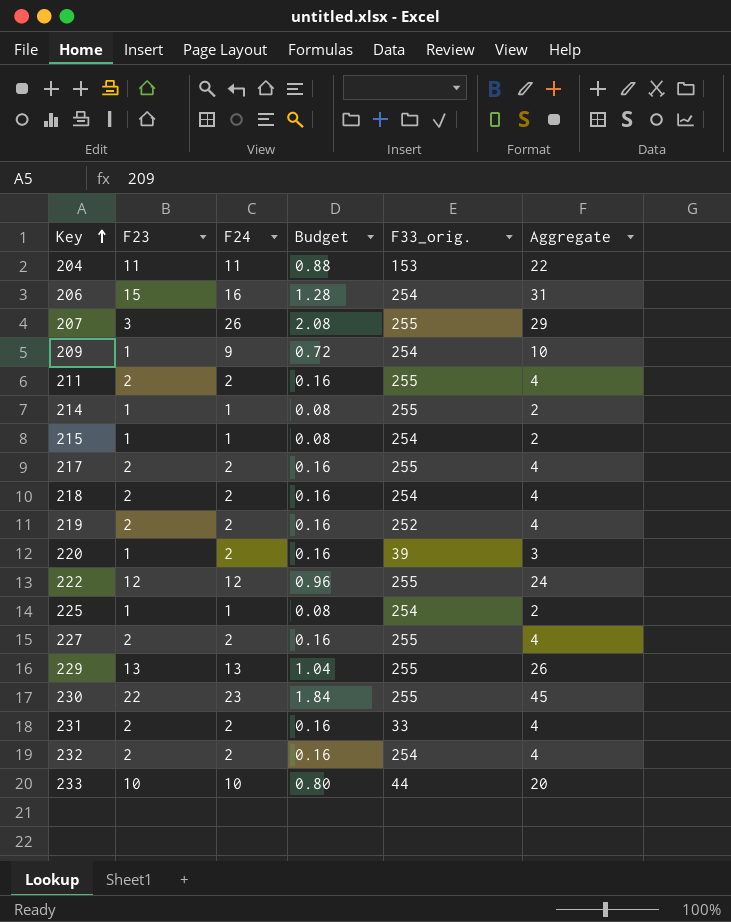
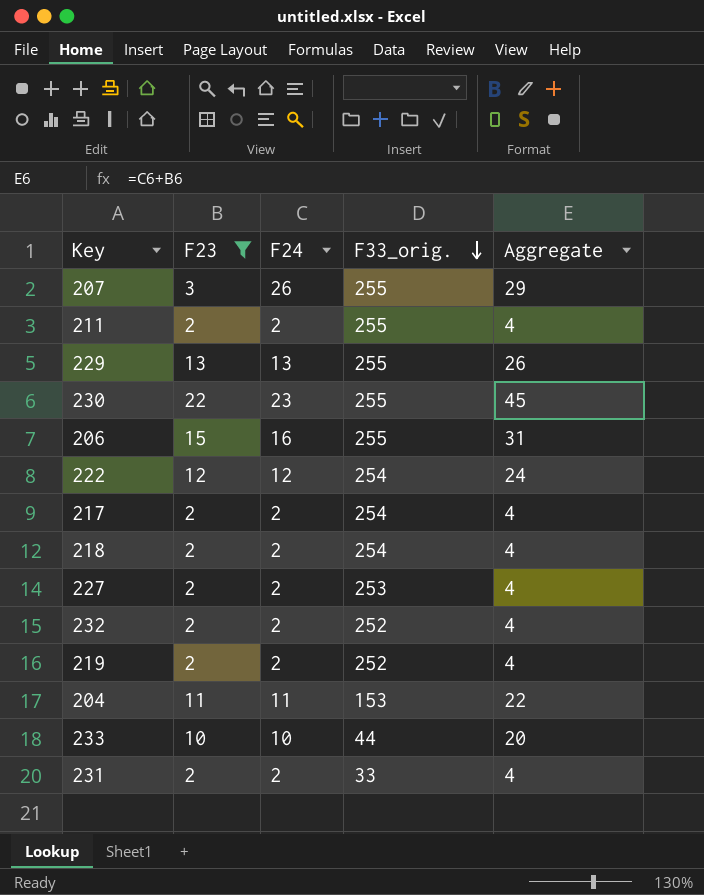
filter: none -> F23 != 1
row order: Key ascending -> F33_orig. descending
column Budget | formula: [F24] * 0.08 -> none
206 | F33_orig.: 254 -> 255
222 | F33_orig.: 255 -> 254
217 | F33_orig.: 255 -> 254
227 | F33_orig.: 255 -> 253
232 | F33_orig.: 254 -> 252

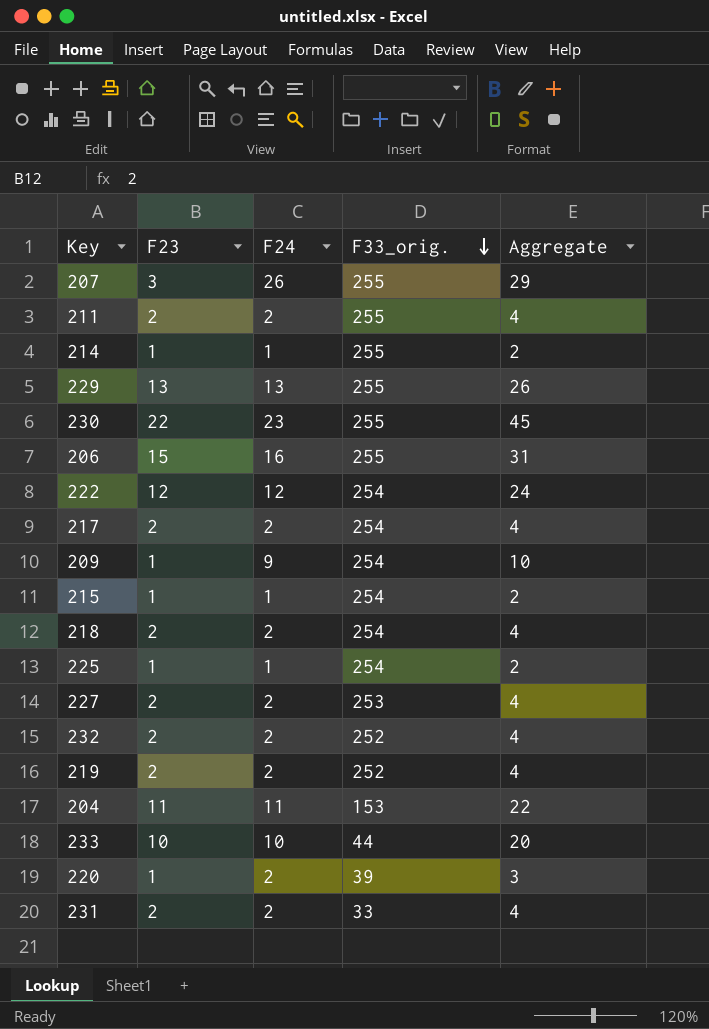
filter: F23 != 1 -> none

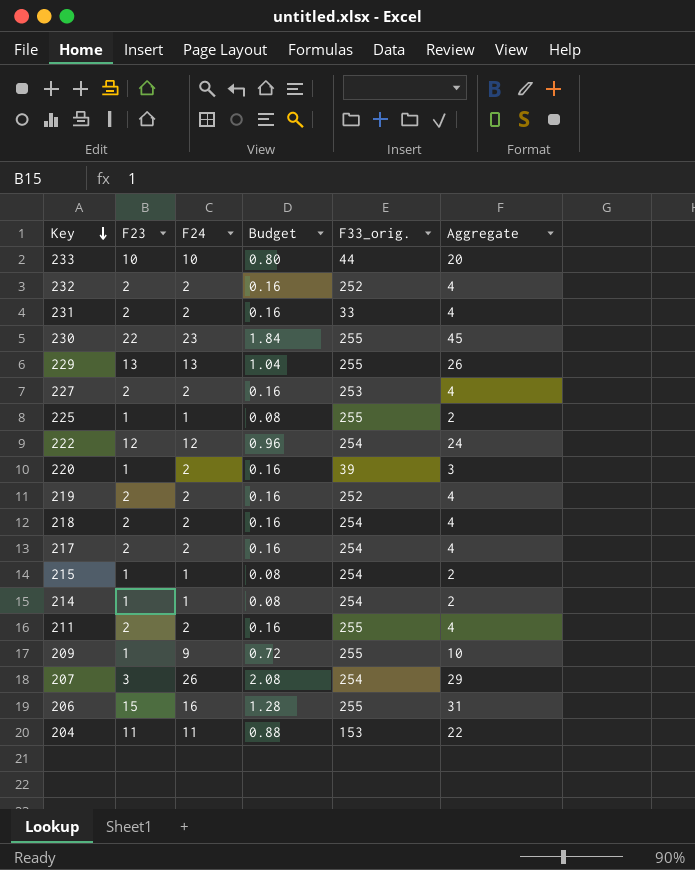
row order: F33_orig. descending -> Key descending
column Budget | formula: none -> [F24] * 0.08
225 | F33_orig.: 254 -> 255
214 | F33_orig.: 255 -> 254
209 | F33_orig.: 254 -> 255
207 | F33_orig.: 255 -> 254

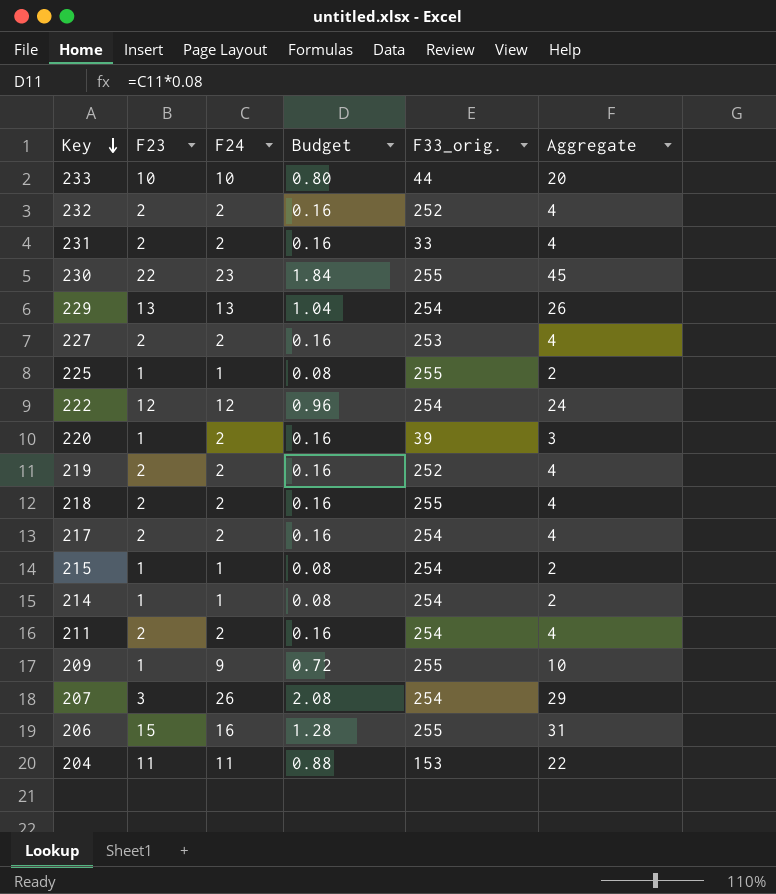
229 | F33_orig.: 255 -> 254
218 | F33_orig.: 254 -> 255
211 | F33_orig.: 255 -> 254

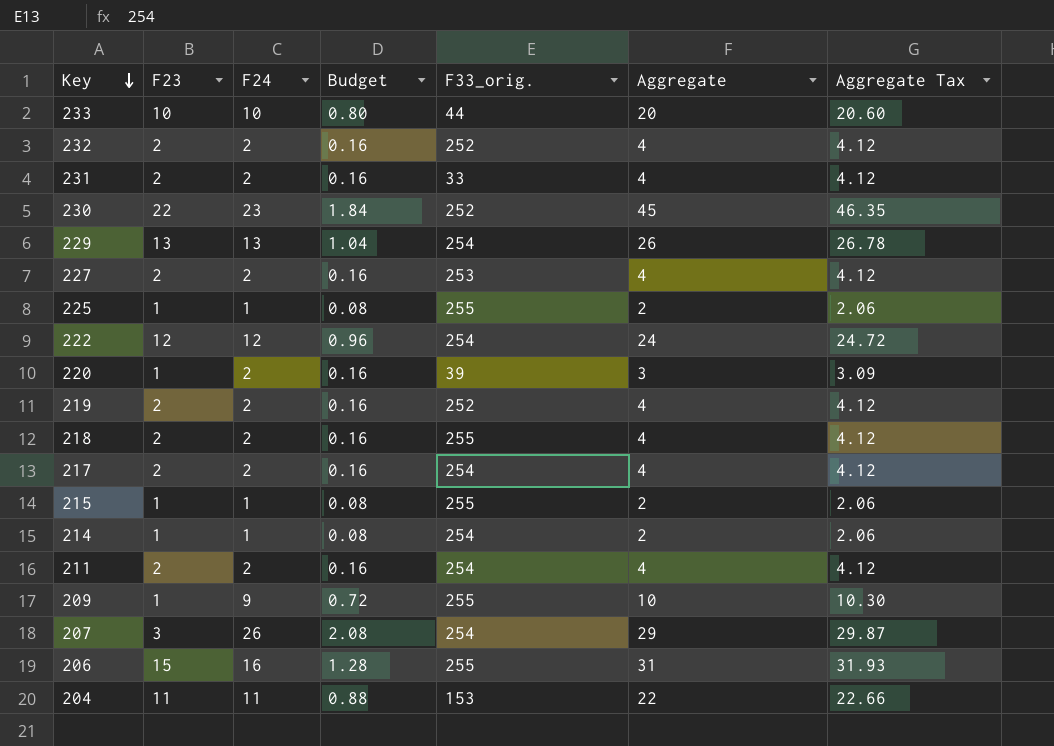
column Aggregate Tax | formula: none -> [Aggregate] * 1.03
230 | F33_orig.: 255 -> 252
215 | F33_orig.: 254 -> 255

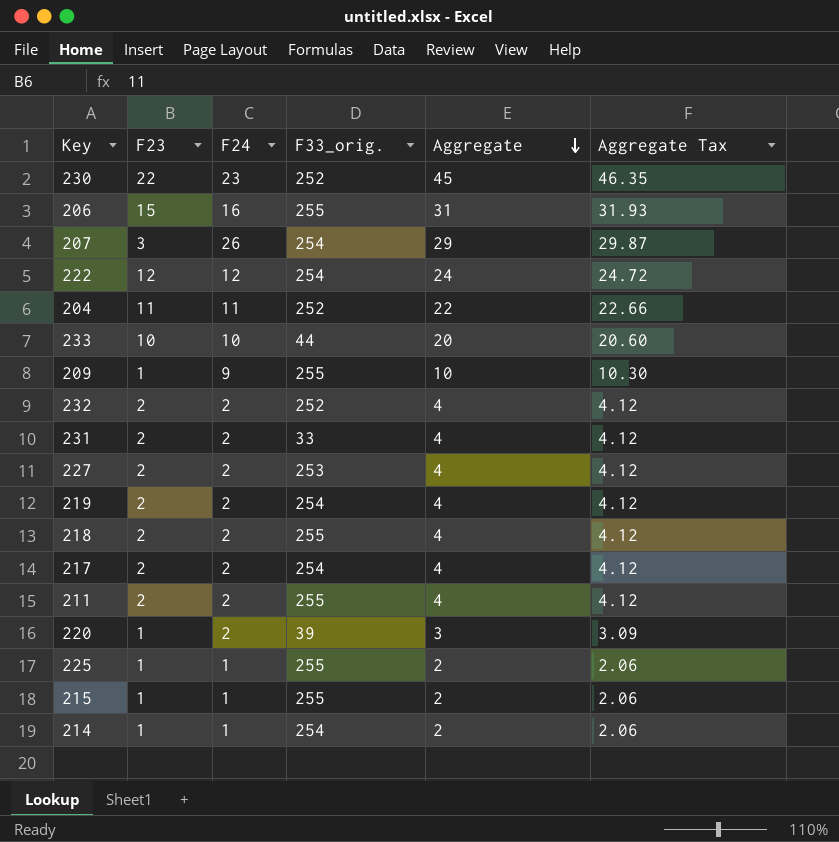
row order: Key descending -> Aggregate descending
column Budget | formula: [F24] * 0.08 -> none
row 229: 13 | 13 | 1.04 | 254 | 26 | 26.78 -> none
204 | F33_orig.: 153 -> 252
219 | F33_orig.: 252 -> 254
211 | F33_orig.: 254 -> 255

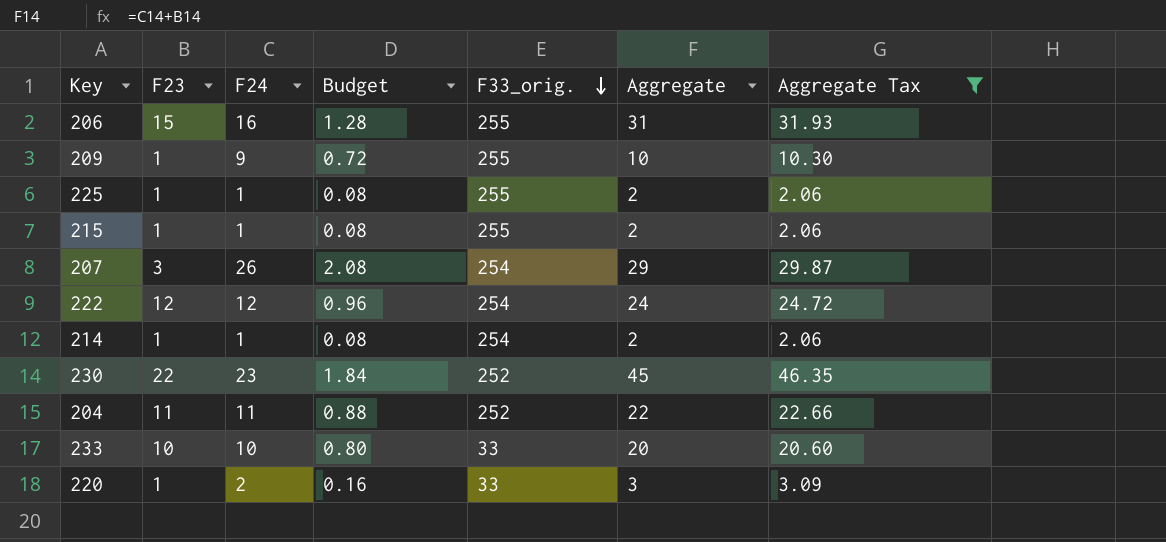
filter: none -> Aggregate Tax != 4.12
row order: Aggregate descending -> F33_orig. descending
column Budget | formula: none -> [F24] * 0.08
233 | F33_orig.: 44 -> 33
220 | F33_orig.: 39 -> 33

